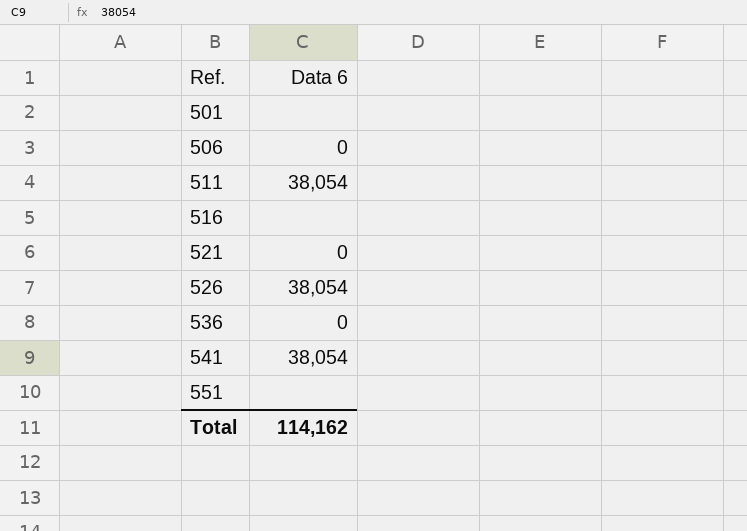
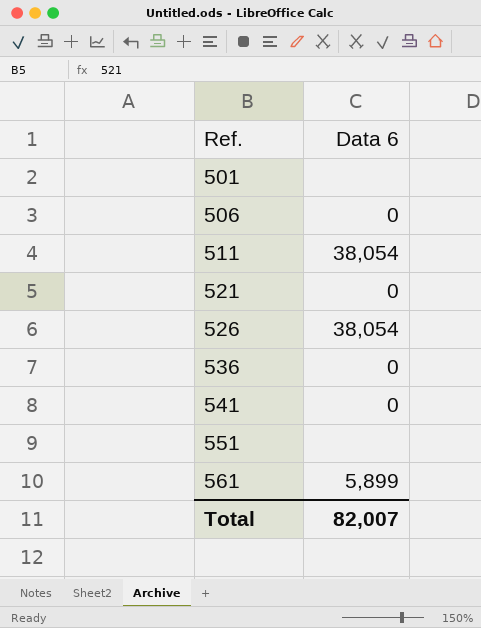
row 516: none -> none
541 | Data 6: 38,054 -> 0
row 561: none -> 5,899
Total | Data 6: 114,162 -> 82,007

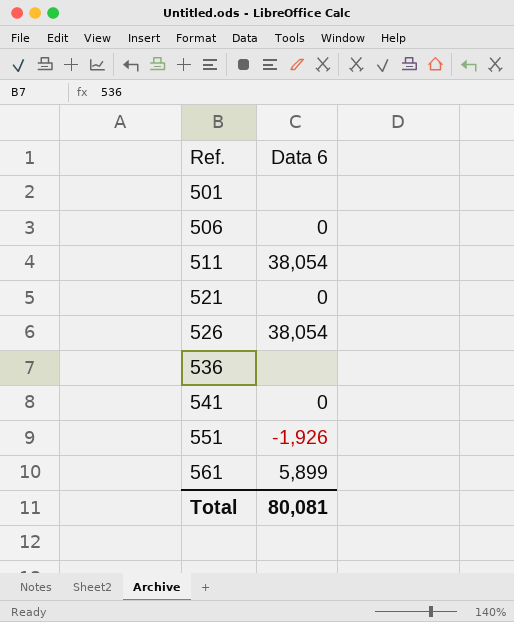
536 | Data 6: 0 -> none
551 | Data 6: none -> -1,926
Total | Data 6: 82,007 -> 80,081

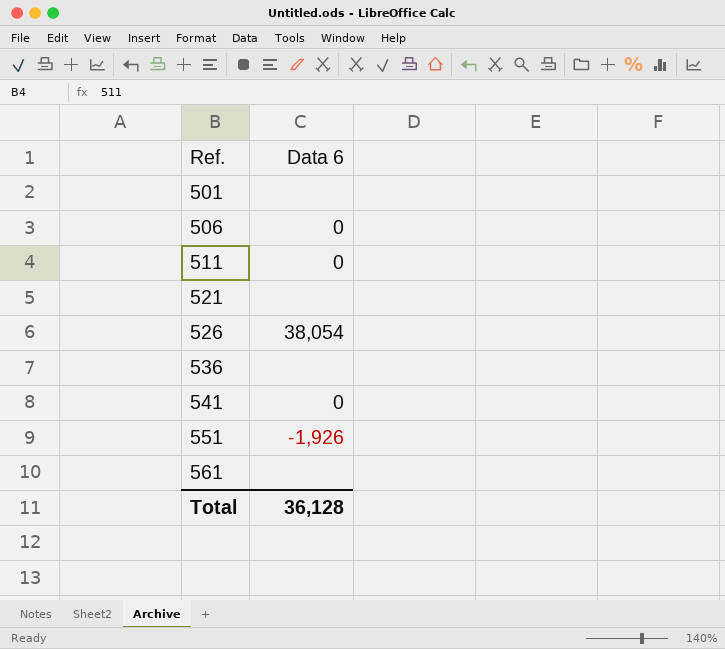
511 | Data 6: 38,054 -> 0
521 | Data 6: 0 -> none
561 | Data 6: 5,899 -> none
Total | Data 6: 80,081 -> 36,128

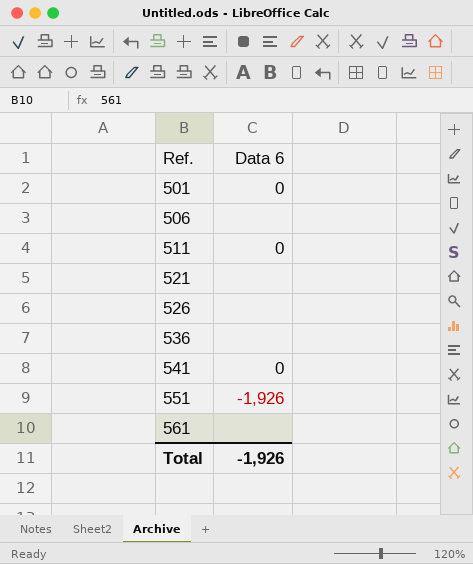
501 | Data 6: none -> 0
506 | Data 6: 0 -> none
526 | Data 6: 38,054 -> none
Total | Data 6: 36,128 -> -1,926

